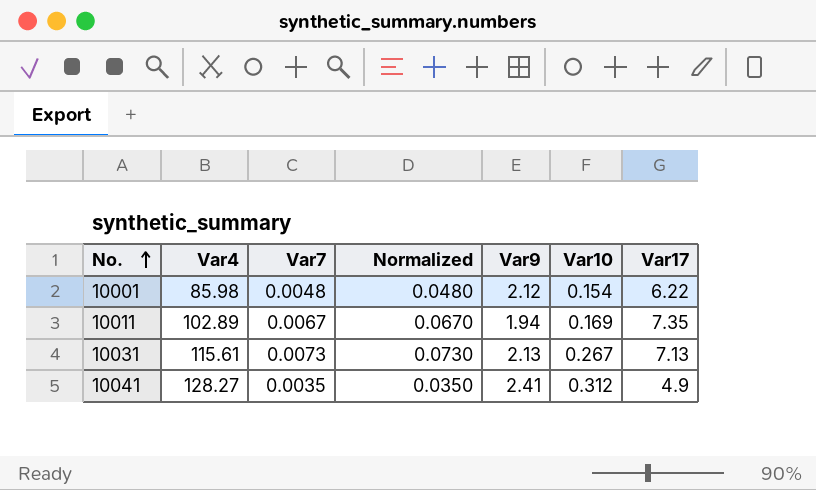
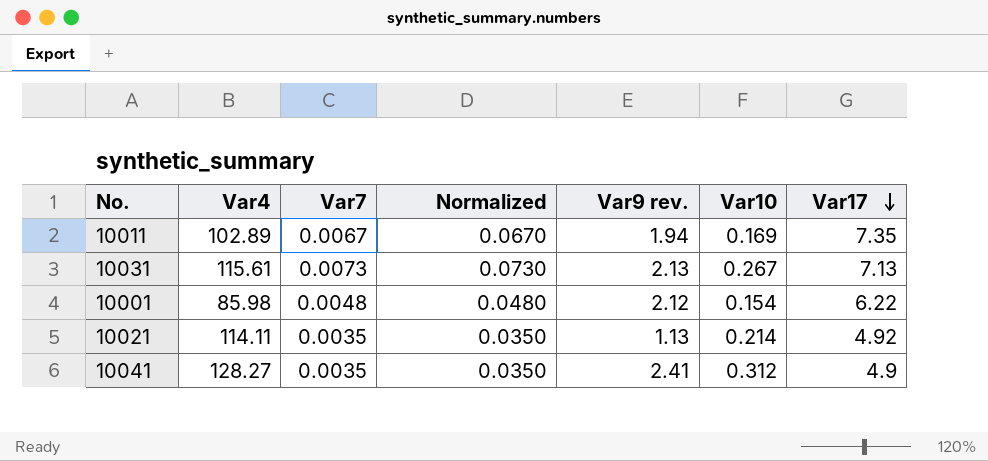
row order: No. ascending -> Var17 descending
column name: Var9 -> Var9 rev.
row 10021: none -> 114.11 | 0.0035 | 0.0350 | 1.13 | 0.214 | 4.92

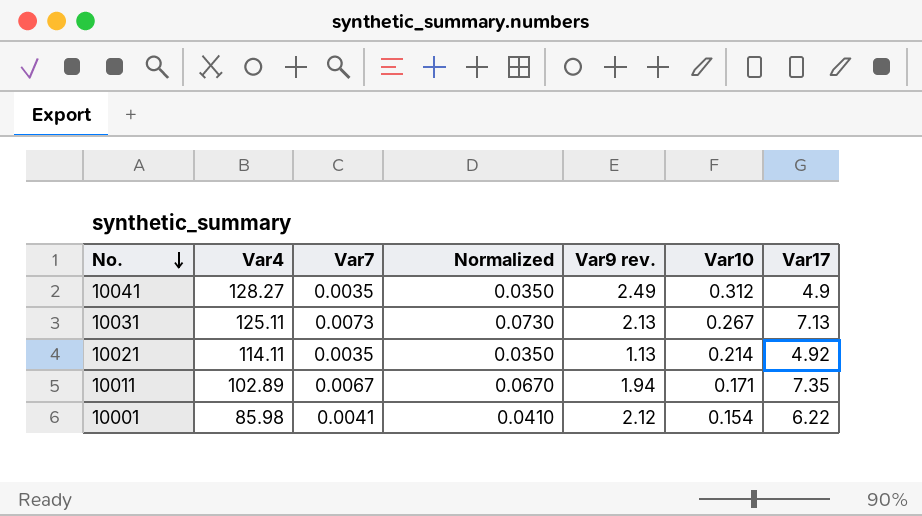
row order: Var17 descending -> No. descending
10041 | Var9 rev.: 2.41 -> 2.49
10031 | Var4: 115.61 -> 125.11
10011 | Var10: 0.169 -> 0.171
10001 | Var7: 0.0048 -> 0.0041
10001 | Normalized: 0.0480 -> 0.0410

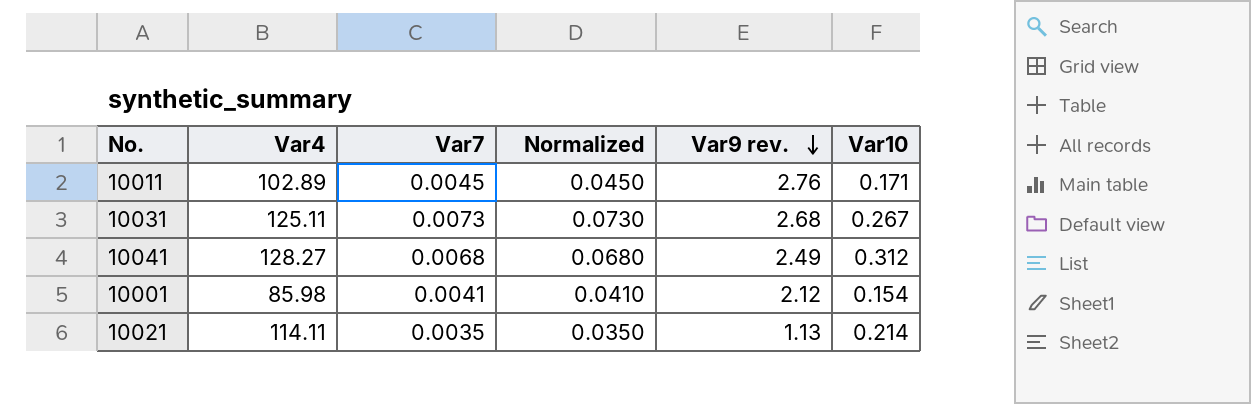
row order: No. descending -> Var9 rev. descending
column Var17 | position: 7 -> none
10011 | Var7: 0.0067 -> 0.0045
10011 | Normalized: 0.0670 -> 0.0450
10011 | Var9 rev.: 1.94 -> 2.76
10031 | Var9 rev.: 2.13 -> 2.68
10041 | Var7: 0.0035 -> 0.0068
10041 | Normalized: 0.0350 -> 0.0680

